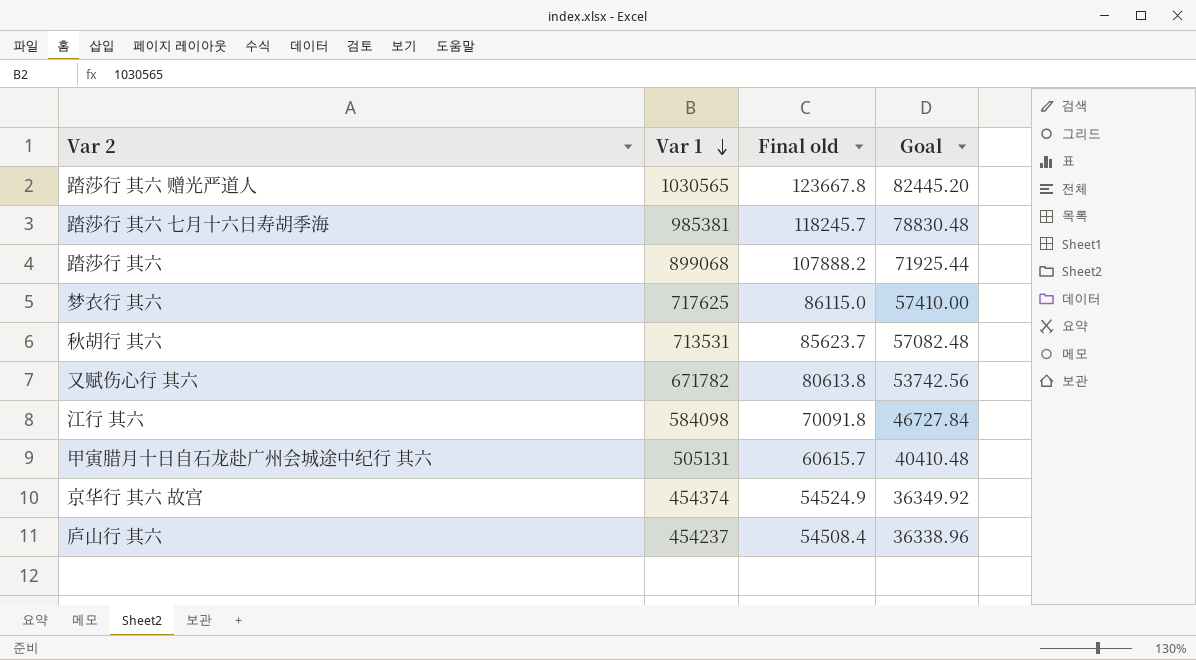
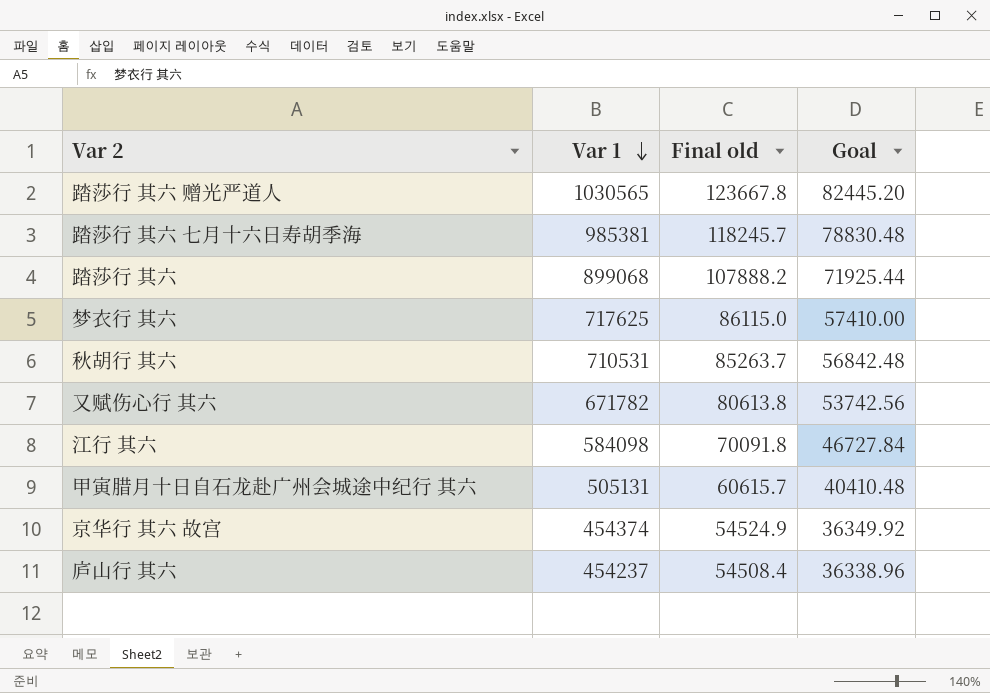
秋胡行 其六 | Var 1: 713531 -> 710531
秋胡行 其六 | Final old: 85623.7 -> 85263.7
秋胡行 其六 | Goal: 57082.48 -> 56842.48

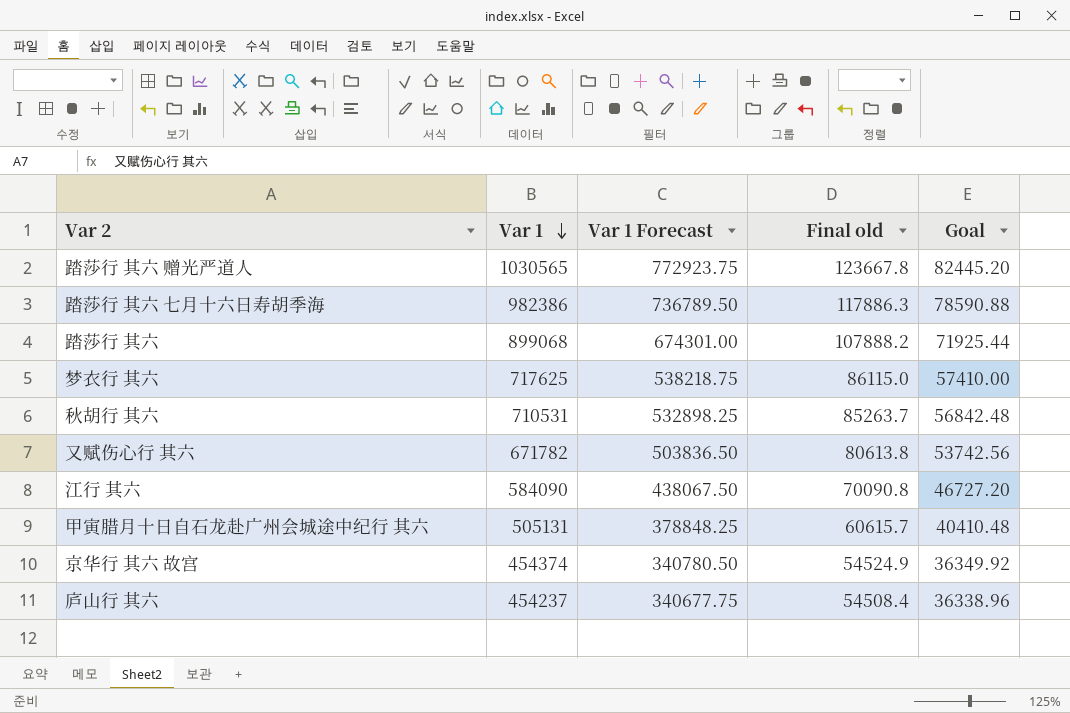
column Var 1 Forecast | formula: none -> [Var 1] * 0.75
踏莎行 其六 七月十六日寿胡季海 | Var 1: 985381 -> 982386
踏莎行 其六 七月十六日寿胡季海 | Final old: 118245.7 -> 117886.3
踏莎行 其六 七月十六日寿胡季海 | Goal: 78830.48 -> 78590.88
江行 其六 | Var 1: 584098 -> 584090
江行 其六 | Final old: 70091.8 -> 70090.8
江行 其六 | Goal: 46727.84 -> 46727.20

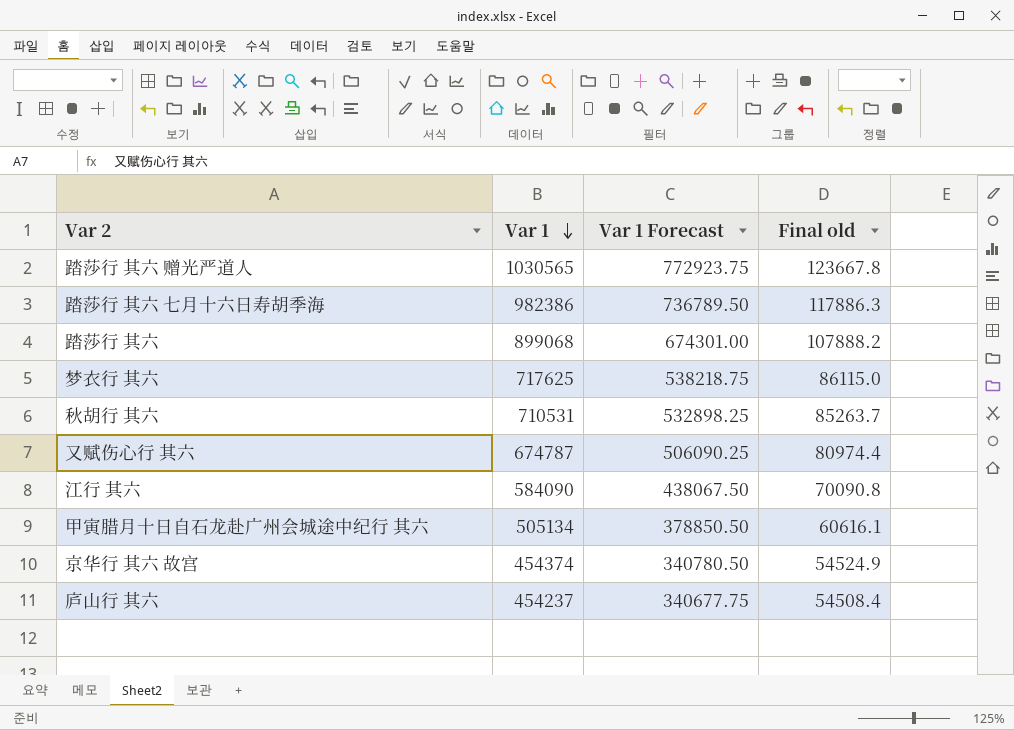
column Goal | formula: [Var 1] * 0.08 -> none
又赋伤心行 其六 | Var 1: 671782 -> 674787
又赋伤心行 其六 | Var 1 Forecast: 503836.50 -> 506090.25
又赋伤心行 其六 | Final old: 80613.8 -> 80974.4
甲寅腊月十日自石龙赴广州会城途中纪行 其六 | Var 1: 505131 -> 505134
甲寅腊月十日自石龙赴广州会城途中纪行 其六 | Var 1 Forecast: 378848.25 -> 378850.50
甲寅腊月十日自石龙赴广州会城途中纪行 其六 | Final old: 60615.7 -> 60616.1

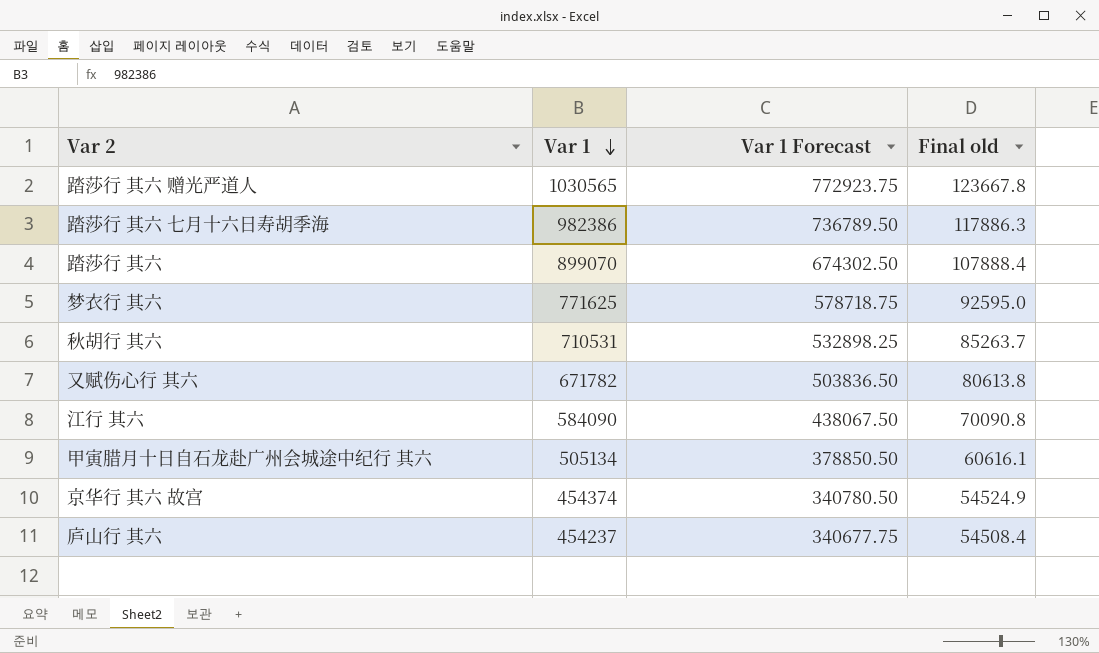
踏莎行 其六 | Var 1: 899068 -> 899070
踏莎行 其六 | Var 1 Forecast: 674301.00 -> 674302.50
踏莎行 其六 | Final old: 107888.2 -> 107888.4
梦衣行 其六 | Var 1: 717625 -> 771625
梦衣行 其六 | Var 1 Forecast: 538218.75 -> 578718.75
梦衣行 其六 | Final old: 86115.0 -> 92595.0
又赋伤心行 其六 | Var 1: 674787 -> 671782
又赋伤心行 其六 | Var 1 Forecast: 506090.25 -> 503836.50
又赋伤心行 其六 | Final old: 80974.4 -> 80613.8

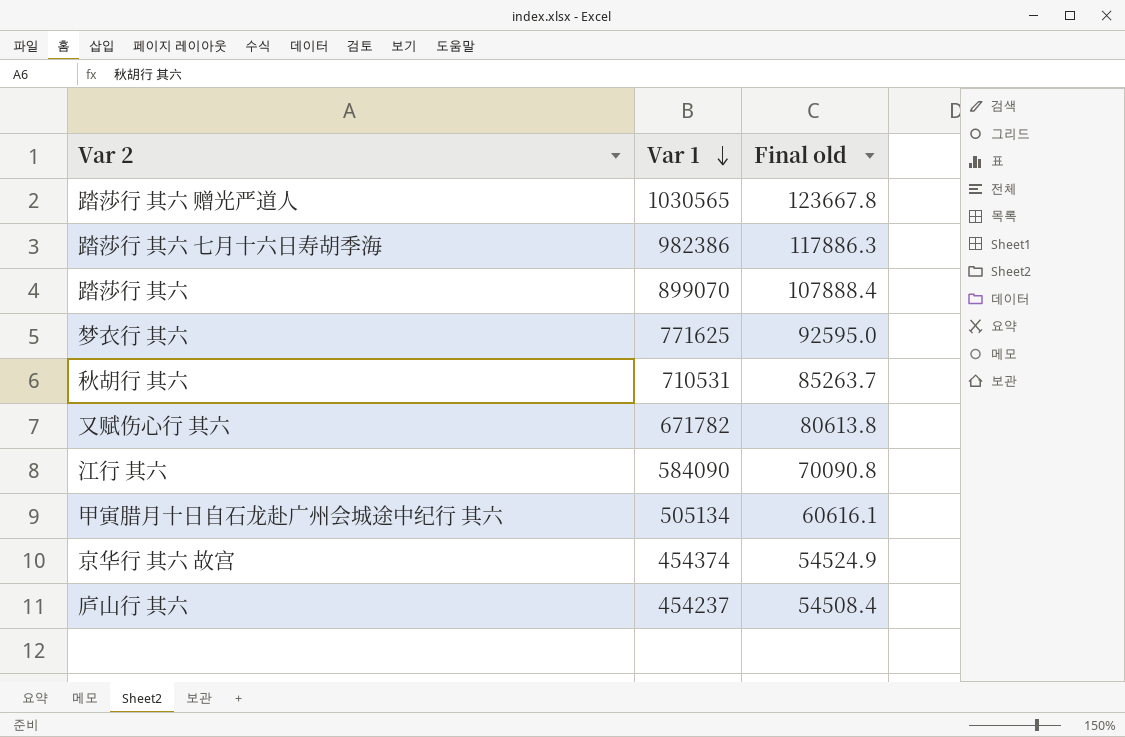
column Var 1 Forecast | formula: [Var 1] * 0.75 -> none

